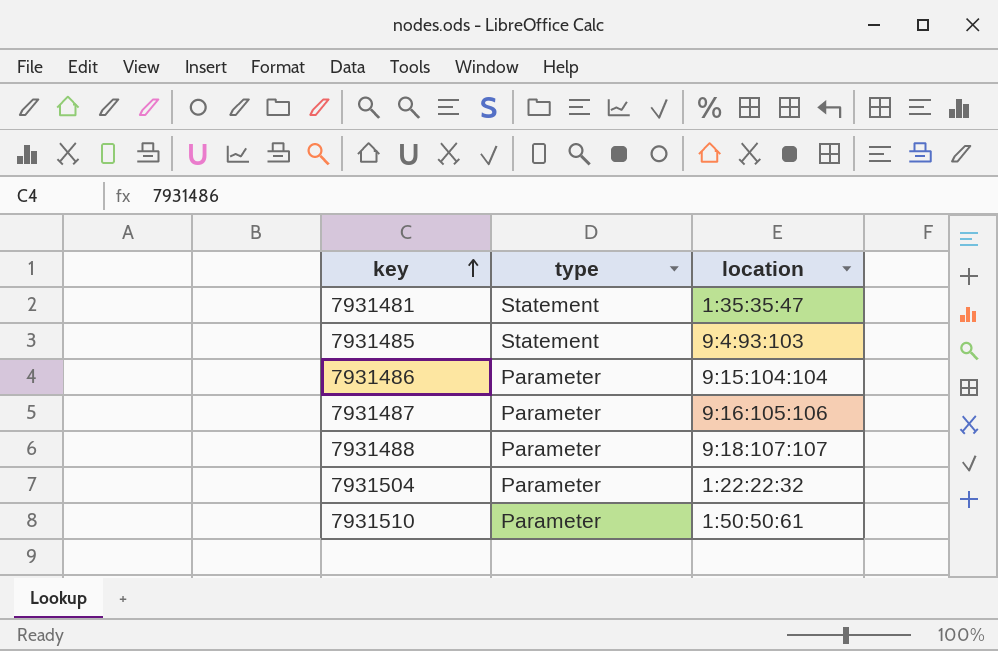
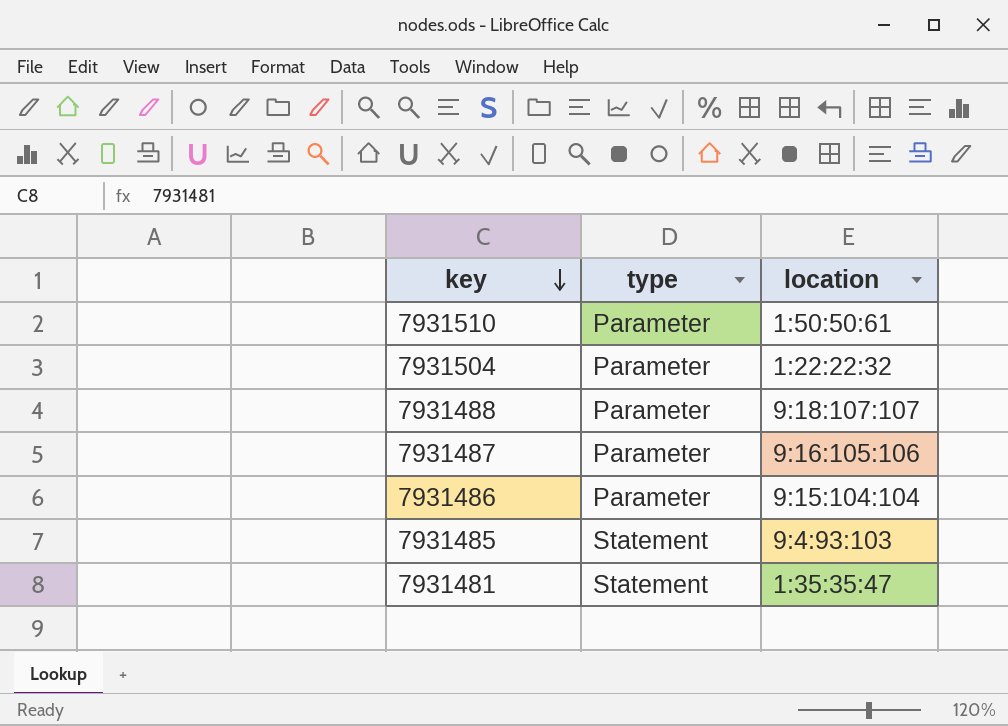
row order: key ascending -> key descending

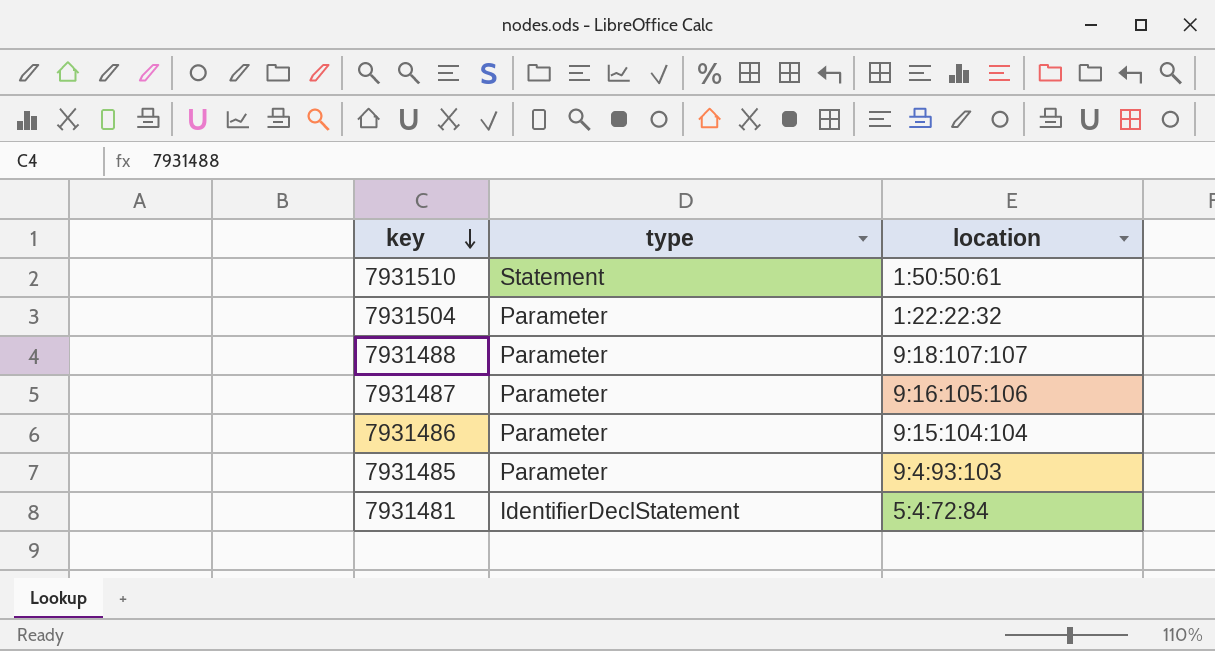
7931510 | type: Parameter -> Statement
7931485 | type: Statement -> Parameter
7931481 | type: Statement -> IdentifierDeclStatement
7931481 | location: 1:35:35:47 -> 5:4:72:84

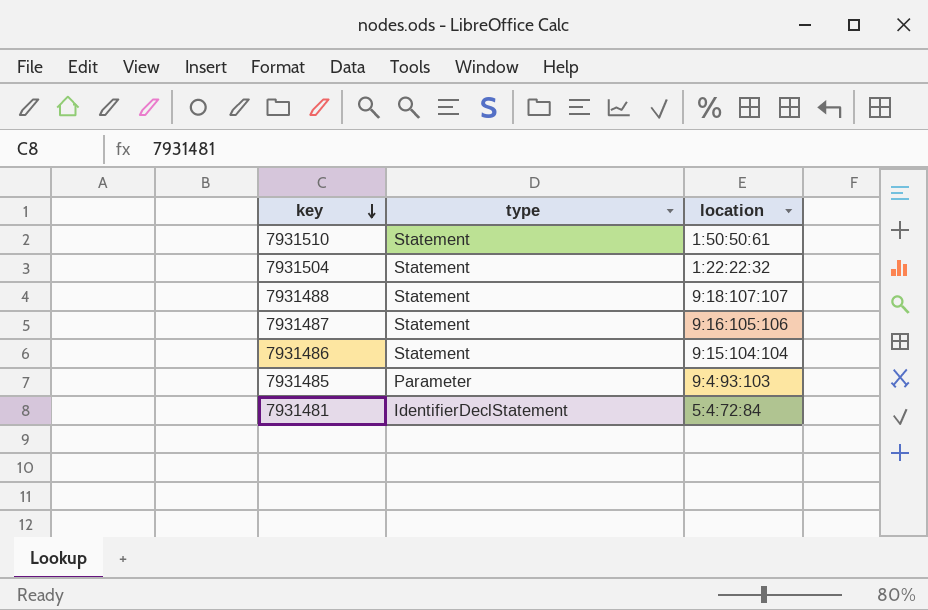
7931504 | type: Parameter -> Statement
7931488 | type: Parameter -> Statement
7931487 | type: Parameter -> Statement
7931486 | type: Parameter -> Statement

